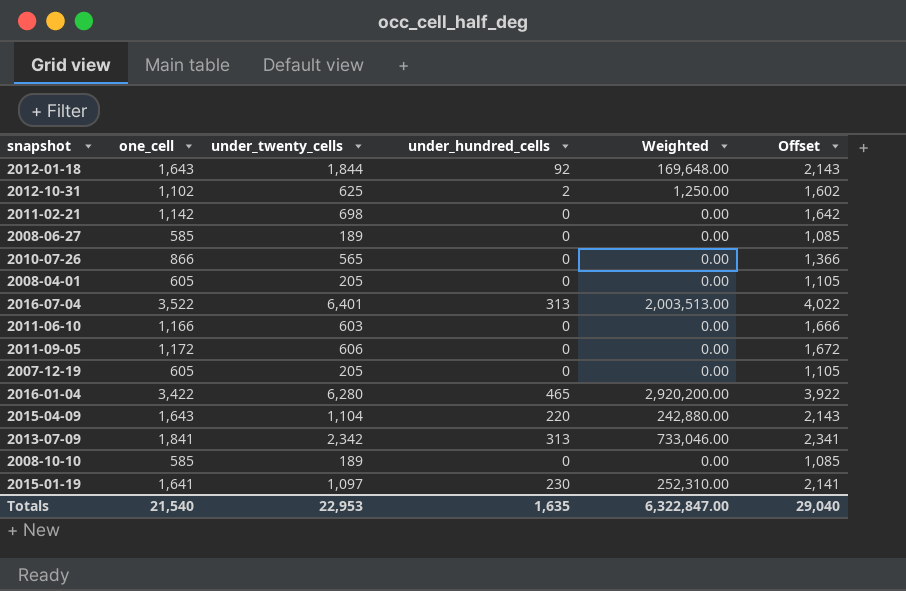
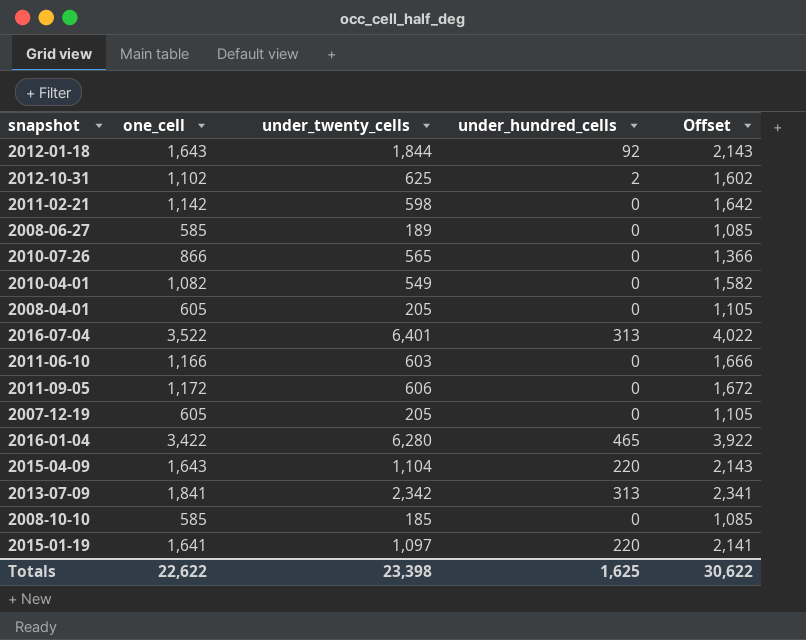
column Weighted | formula: [under_twenty_cells] * [under_hundred_cells] -> none
2011-02-21 | under_twenty_cells: 698 -> 598
row 2010-04-01: none -> 1,082 | 549 | 0 | 1,582
2008-10-10 | under_twenty_cells: 189 -> 185
2015-01-19 | under_hundred_cells: 230 -> 220
Totals | one_cell: 21,540 -> 22,622
Totals | under_twenty_cells: 22,953 -> 23,398
Totals | under_hundred_cells: 1,635 -> 1,625
Totals | Offset: 29,040 -> 30,622

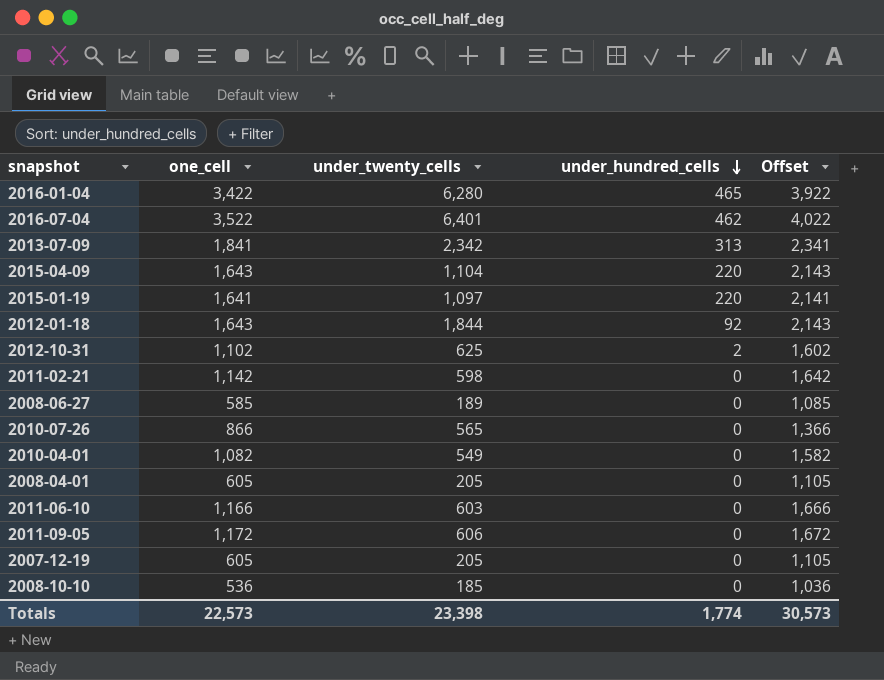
row order: none -> under_hundred_cells descending
2016-07-04 | under_hundred_cells: 313 -> 462
2008-10-10 | one_cell: 585 -> 536
2008-10-10 | Offset: 1,085 -> 1,036
Totals | one_cell: 22,622 -> 22,573
Totals | under_hundred_cells: 1,625 -> 1,774
Totals | Offset: 30,622 -> 30,573

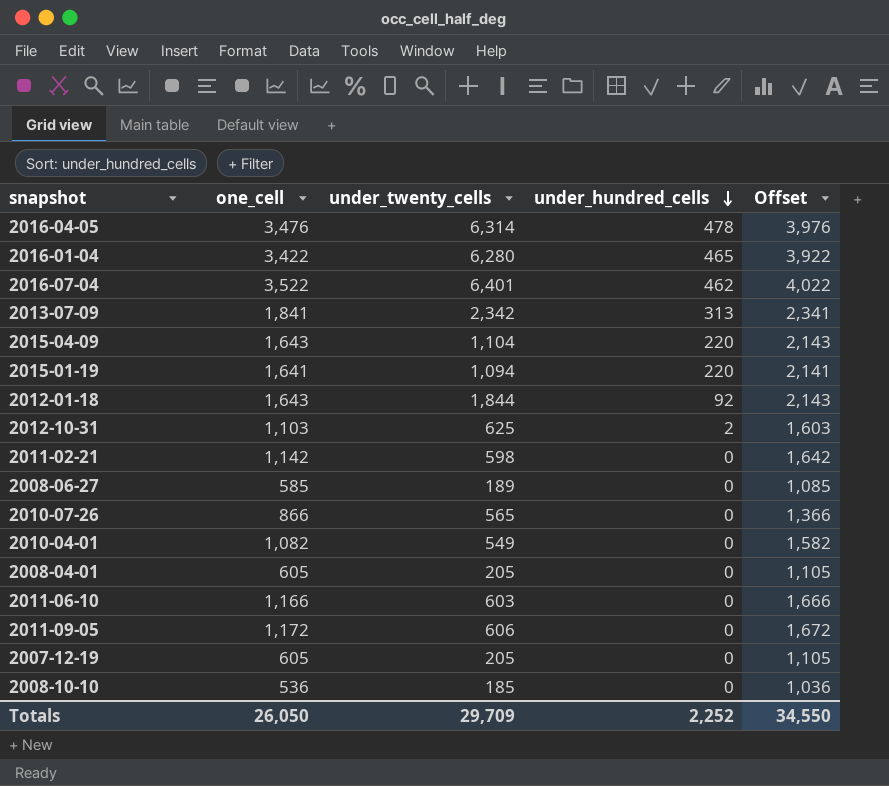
row 2016-04-05: none -> 3,476 | 6,314 | 478 | 3,976
2015-01-19 | under_twenty_cells: 1,097 -> 1,094
2012-10-31 | one_cell: 1,102 -> 1,103
2012-10-31 | Offset: 1,602 -> 1,603
Totals | one_cell: 22,573 -> 26,050
Totals | under_twenty_cells: 23,398 -> 29,709
Totals | under_hundred_cells: 1,774 -> 2,252
Totals | Offset: 30,573 -> 34,550

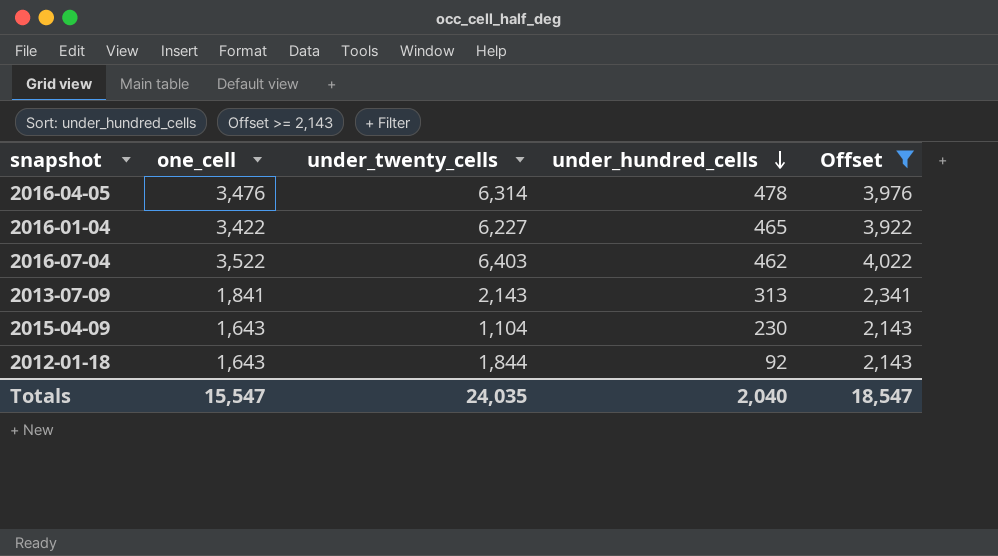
filter: none -> Offset >= 2,143
2016-01-04 | under_twenty_cells: 6,280 -> 6,227
2016-07-04 | under_twenty_cells: 6,401 -> 6,403
2013-07-09 | under_twenty_cells: 2,342 -> 2,143
2015-04-09 | under_hundred_cells: 220 -> 230
Totals | one_cell: 26,050 -> 15,547
Totals | under_twenty_cells: 29,709 -> 24,035
Totals | under_hundred_cells: 2,252 -> 2,040
Totals | Offset: 34,550 -> 18,547

